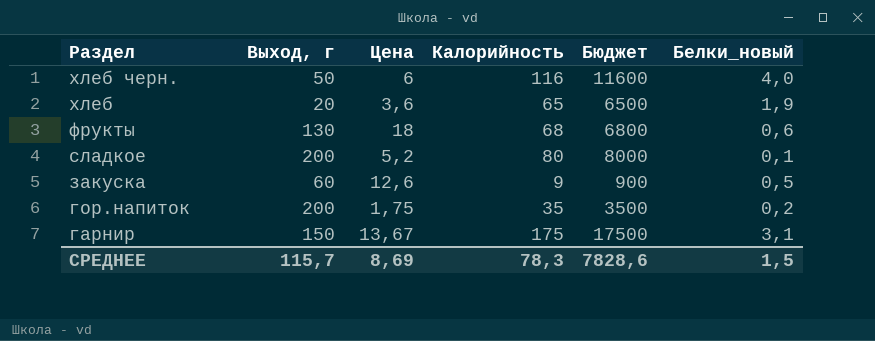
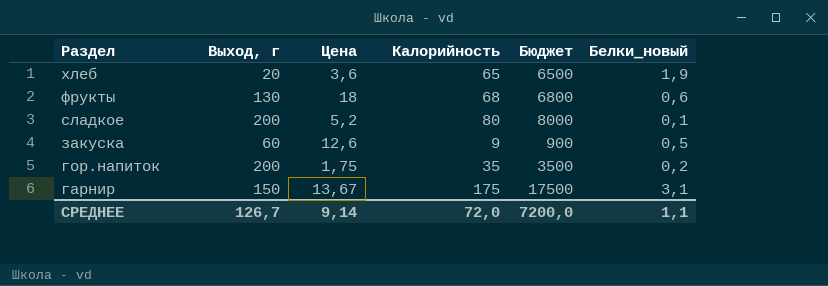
row хлеб черн.: 50 | 6 | 116 | 11600 | 4,0 -> none
СРЕДНЕЕ | Выход, г: 115,7 -> 126,7
СРЕДНЕЕ | Цена: 8,69 -> 9,14
СРЕДНЕЕ | Калорийность: 78,3 -> 72,0
СРЕДНЕЕ | Бюджет: 7828,6 -> 7200,0
СРЕДНЕЕ | Белки_новый: 1,5 -> 1,1

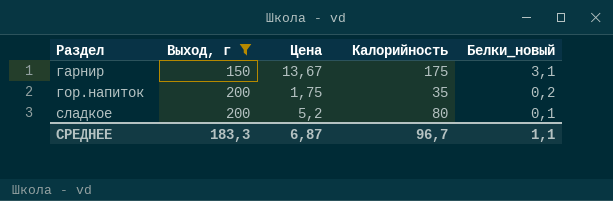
filter: none -> Выход, г >= 150
row order: Раздел descending -> Раздел ascending
column Бюджет | formula: [Калорийность] * 100 -> none
СРЕДНЕЕ | Выход, г: 126,7 -> 183,3
СРЕДНЕЕ | Цена: 9,14 -> 6,87
СРЕДНЕЕ | Калорийность: 72,0 -> 96,7

